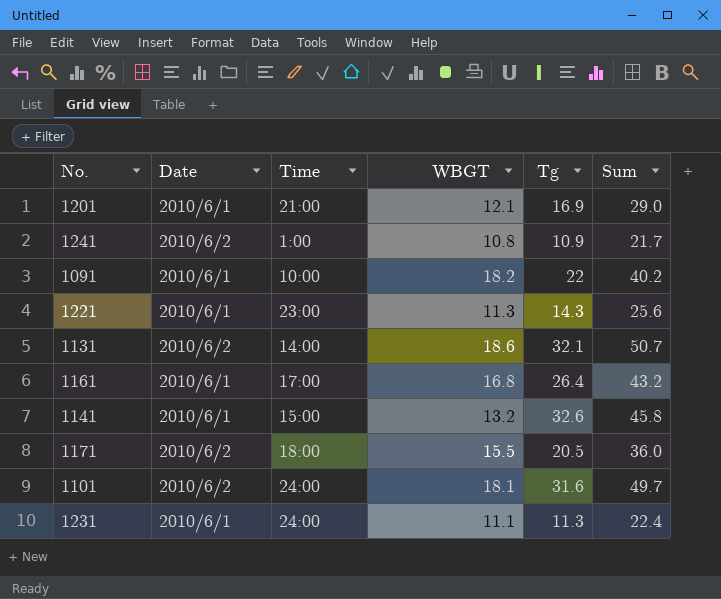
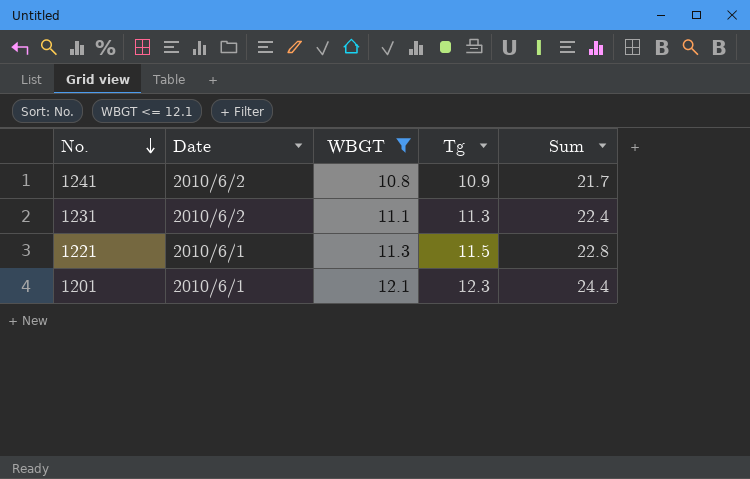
filter: none -> WBGT <= 12.1
row order: none -> No. descending
column Time | position: 3 -> none
1231 | Date: 2010/6/1 -> 2010/6/2
1221 | Tg: 14.3 -> 11.5
1221 | Sum: 25.6 -> 22.8
1201 | Tg: 16.9 -> 12.3
1201 | Sum: 29.0 -> 24.4

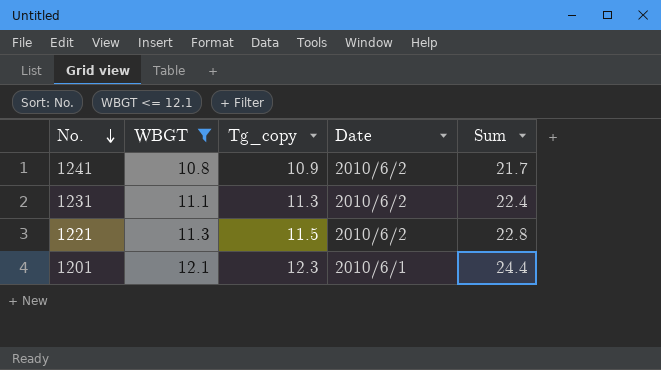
column name: Tg -> Tg_copy
column Date | position: 2 -> 4
1221 | Date: 2010/6/1 -> 2010/6/2

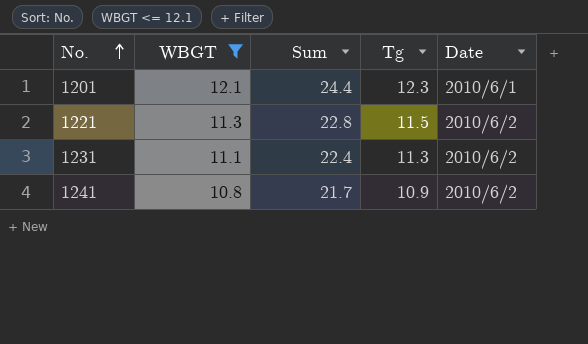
row order: No. descending -> No. ascending
column Sum | position: 5 -> 3
column name: Tg_copy -> Tg

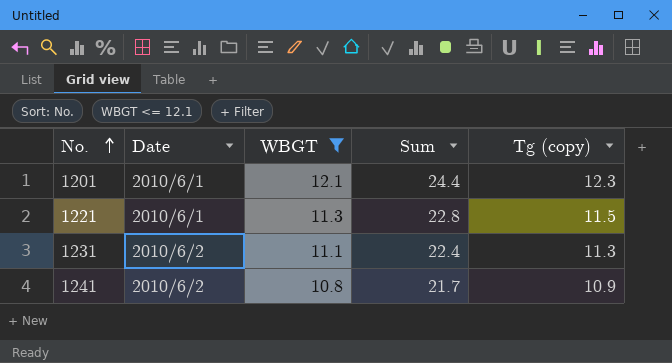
column Date | position: 5 -> 2
column name: Tg -> Tg (copy)
1221 | Date: 2010/6/2 -> 2010/6/1

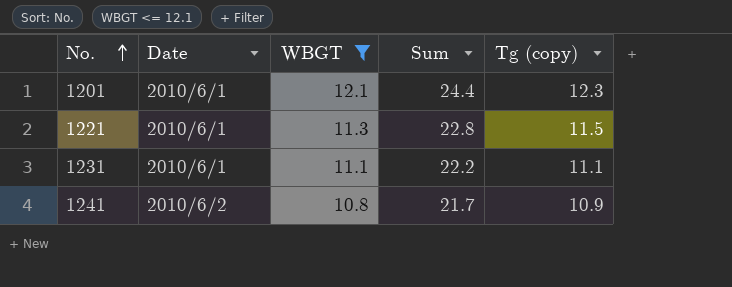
1231 | Date: 2010/6/2 -> 2010/6/1
1231 | Sum: 22.4 -> 22.2
1231 | Tg (copy): 11.3 -> 11.1

